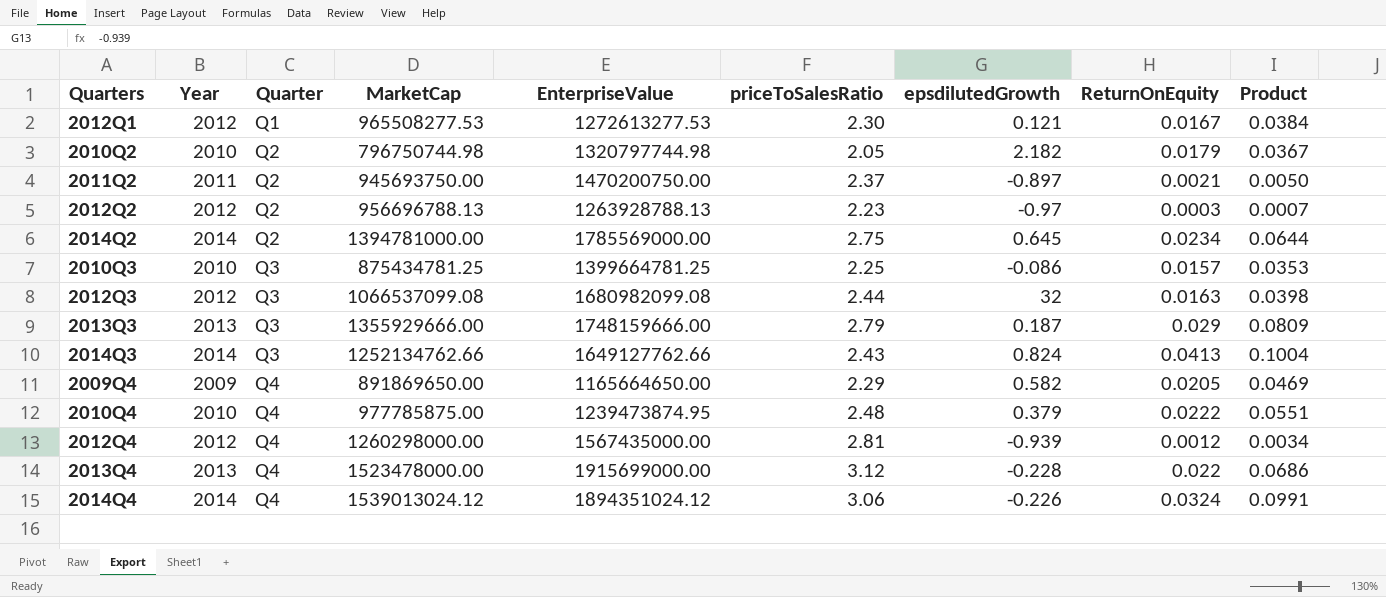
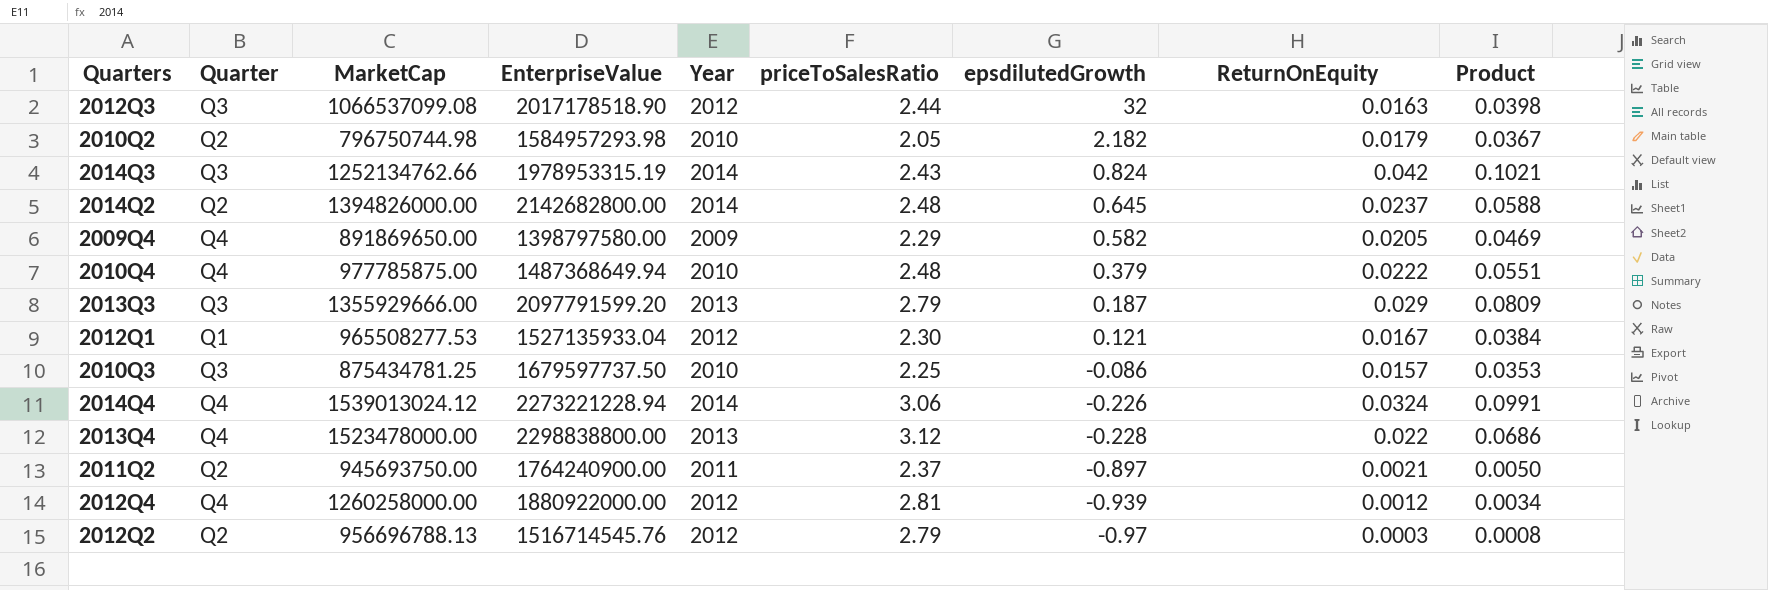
row order: Quarter ascending -> epsdilutedGrowth descending
column Year | position: 2 -> 5
2012Q3 | EnterpriseValue: 1680982099.08 -> 2017178518.90
2010Q2 | EnterpriseValue: 1320797744.98 -> 1584957293.98
2014Q3 | EnterpriseValue: 1649127762.66 -> 1978953315.19
2014Q3 | ReturnOnEquity: 0.0413 -> 0.042
2014Q3 | Product: 0.1004 -> 0.1021
2014Q2 | MarketCap: 1394781000.00 -> 1394826000.00
2014Q2 | EnterpriseValue: 1785569000.00 -> 2142682800.00
2014Q2 | priceToSalesRatio: 2.75 -> 2.48
2014Q2 | ReturnOnEquity: 0.0234 -> 0.0237
2014Q2 | Product: 0.0644 -> 0.0588
2009Q4 | EnterpriseValue: 1165664650.00 -> 1398797580.00
2010Q4 | EnterpriseValue: 1239473874.95 -> 1487368649.94
2013Q3 | EnterpriseValue: 1748159666.00 -> 2097791599.20
2012Q1 | EnterpriseValue: 1272613277.53 -> 1527135933.04
2010Q3 | EnterpriseValue: 1399664781.25 -> 1679597737.50
2014Q4 | EnterpriseValue: 1894351024.12 -> 2273221228.94
2013Q4 | EnterpriseValue: 1915699000.00 -> 2298838800.00
2011Q2 | EnterpriseValue: 1470200750.00 -> 1764240900.00
2012Q4 | MarketCap: 1260298000.00 -> 1260258000.00
2012Q4 | EnterpriseValue: 1567435000.00 -> 1880922000.00
2012Q2 | EnterpriseValue: 1263928788.13 -> 1516714545.76
2012Q2 | priceToSalesRatio: 2.23 -> 2.79
2012Q2 | Product: 0.0007 -> 0.0008

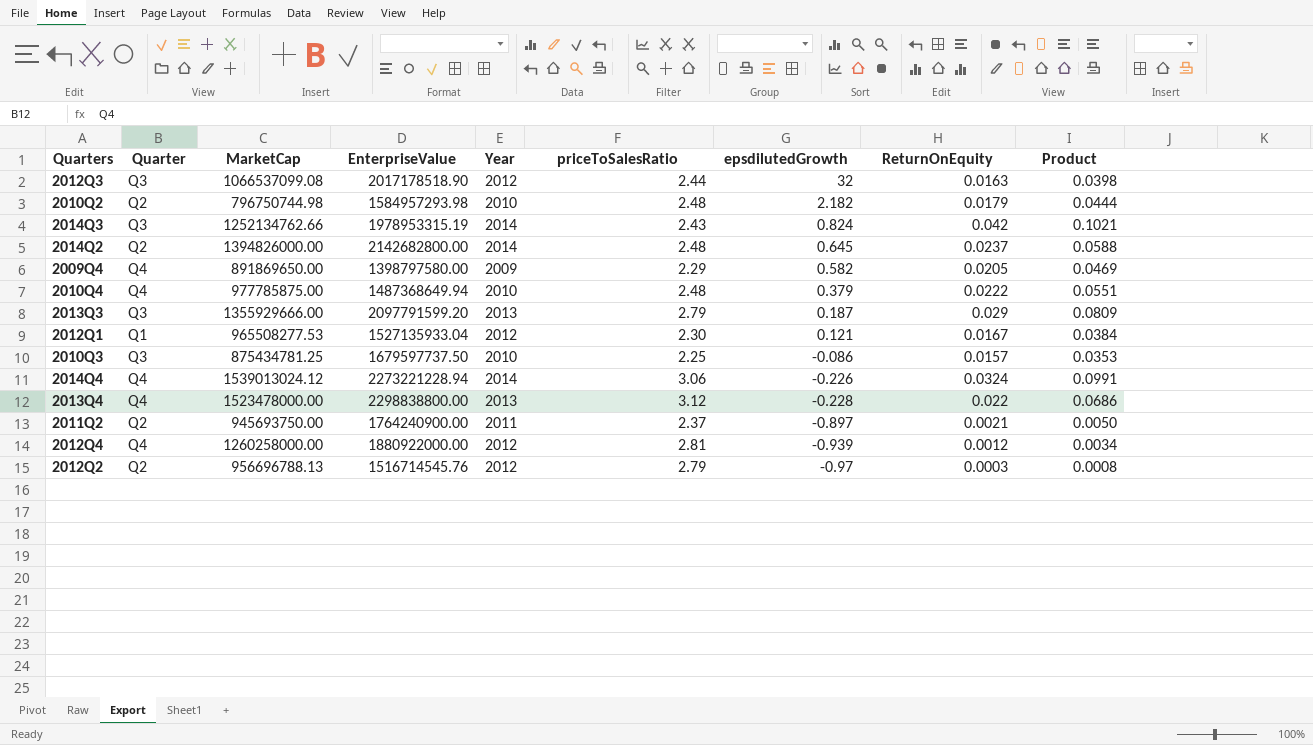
2010Q2 | priceToSalesRatio: 2.05 -> 2.48
2010Q2 | Product: 0.0367 -> 0.0444

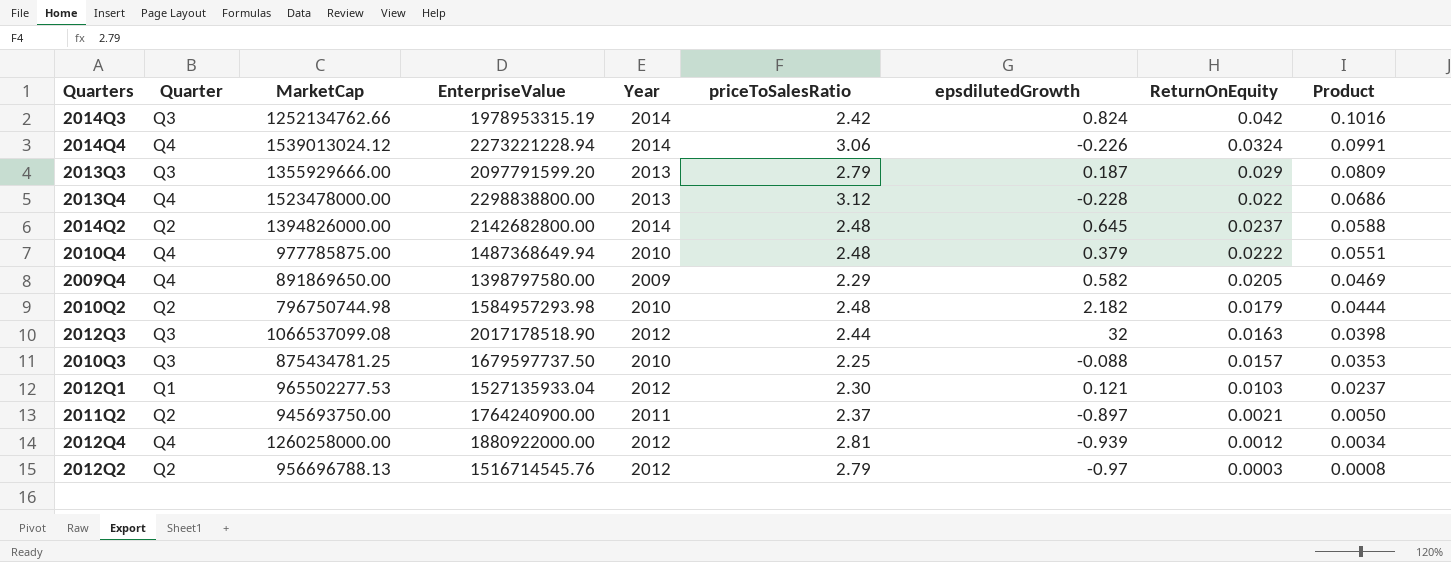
row order: epsdilutedGrowth descending -> Product descending
2014Q3 | priceToSalesRatio: 2.43 -> 2.42
2014Q3 | Product: 0.1021 -> 0.1016
2010Q3 | epsdilutedGrowth: -0.086 -> -0.088
2012Q1 | MarketCap: 965508277.53 -> 965502277.53
2012Q1 | ReturnOnEquity: 0.0167 -> 0.0103
2012Q1 | Product: 0.0384 -> 0.0237

